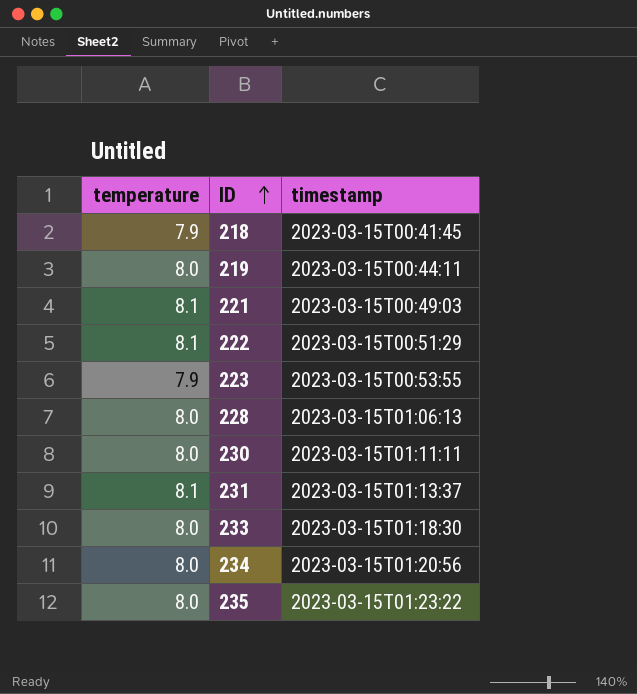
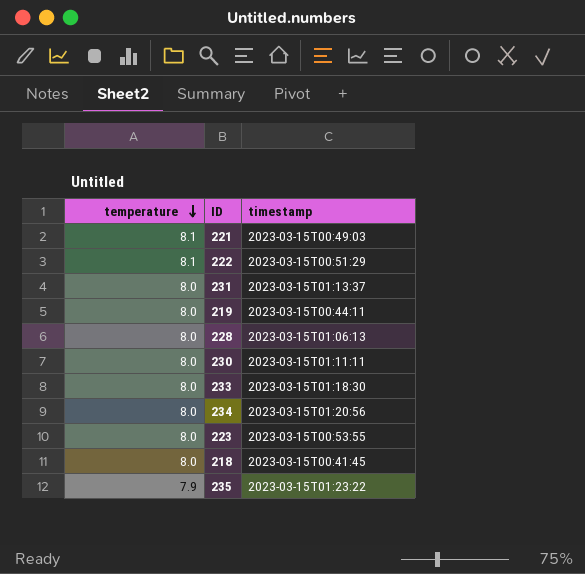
row order: ID ascending -> temperature descending
231 | temperature: 8.1 -> 8.0
223 | temperature: 7.9 -> 8.0
218 | temperature: 7.9 -> 8.0
235 | temperature: 8.0 -> 7.9

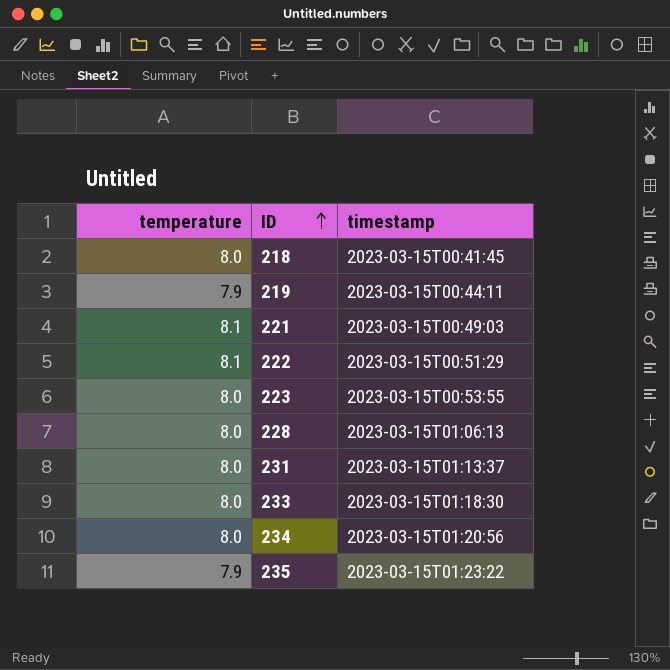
row order: temperature descending -> ID ascending
row 230: 8.0 | 2023-03-15T01:11:11 -> none
219 | temperature: 8.0 -> 7.9

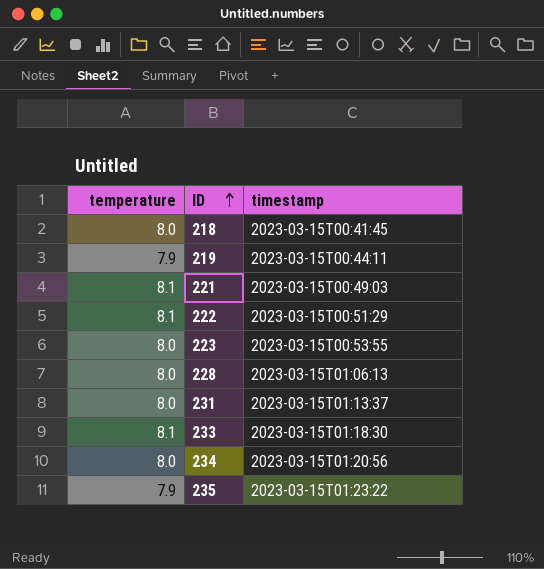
233 | temperature: 8.0 -> 8.1

